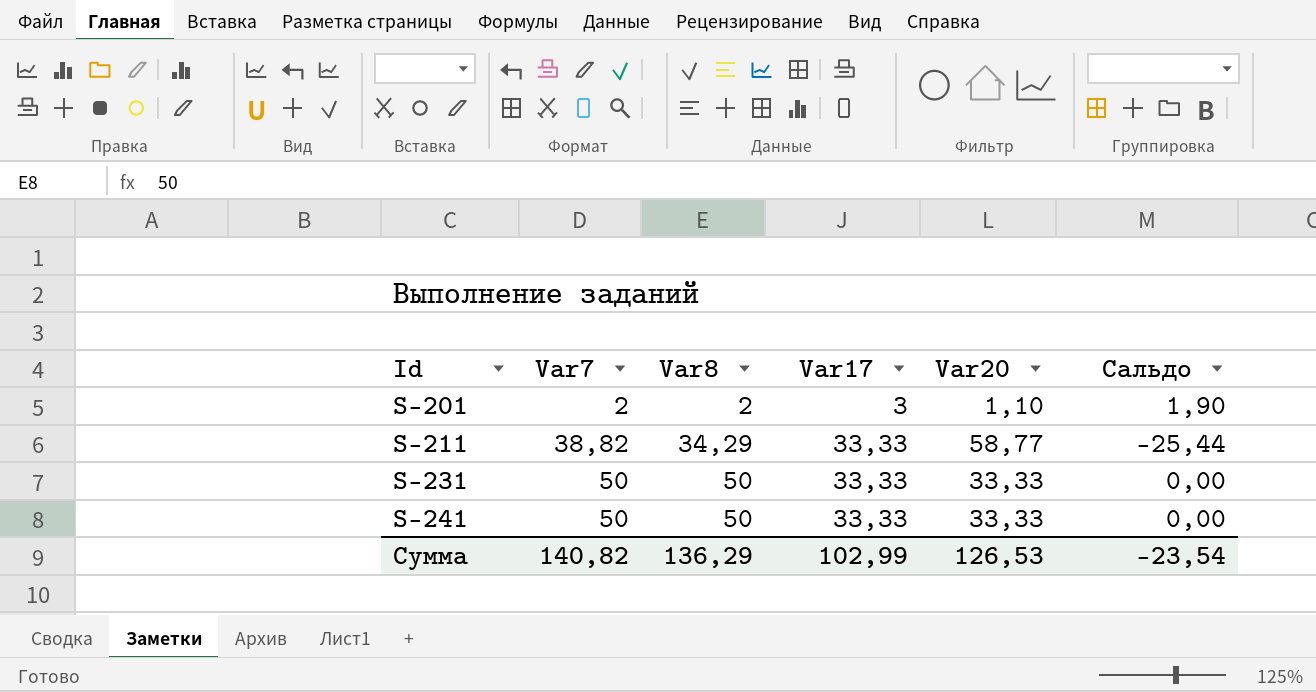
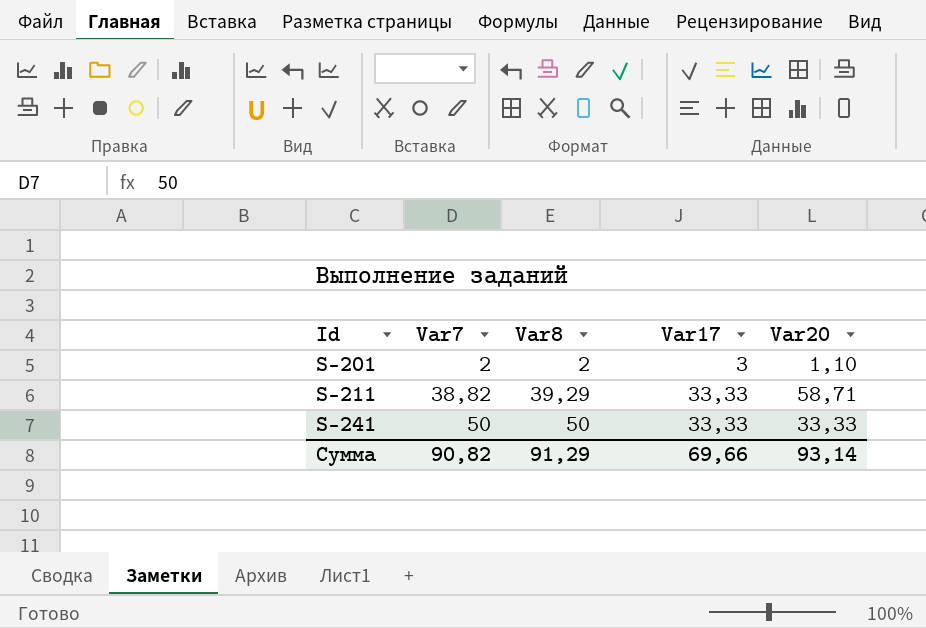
column Сальдо | formula: [Var17] - [Var20] -> none
row S-231: 50 | 50 | 33,33 | 33,33 | 0,00 -> none
S-211 | Var8: 34,29 -> 39,29
S-211 | Var20: 58,77 -> 58,71
Сумма | Var7: 140,82 -> 90,82
Сумма | Var8: 136,29 -> 91,29
Сумма | Var17: 102,99 -> 69,66
Сумма | Var20: 126,53 -> 93,14

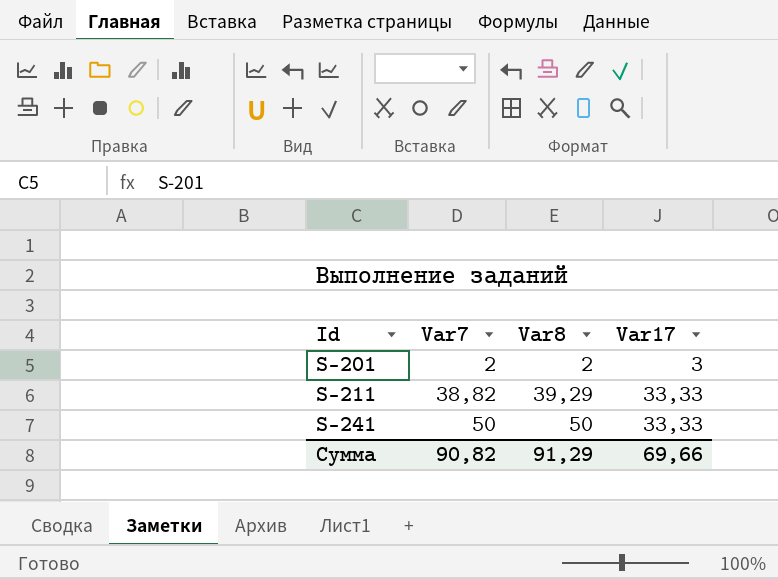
column Var20 | position: 5 -> none

